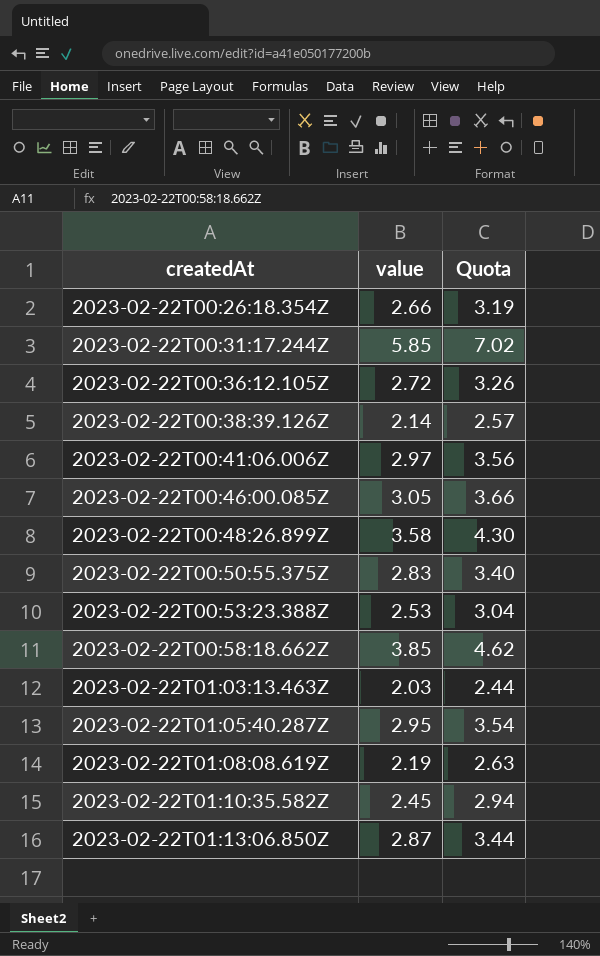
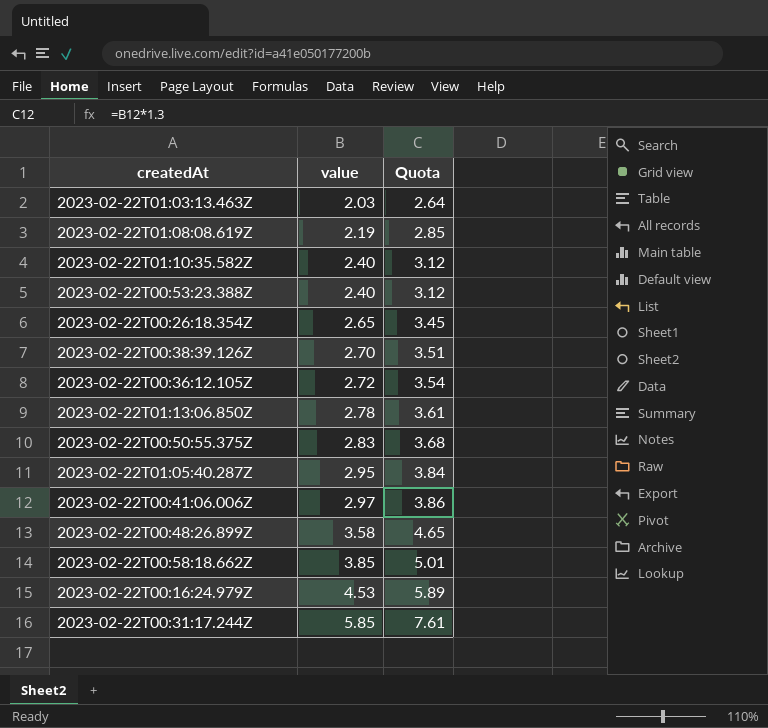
row order: createdAt ascending -> value ascending
column Quota | formula: [value] * 1.2 -> [value] * 1.3
row 2023-02-22T00:46:00.085Z: 3.05 | 3.66 -> none
2023-02-22T01:10:35.582Z | value: 2.45 -> 2.40
2023-02-22T00:53:23.388Z | value: 2.53 -> 2.40
2023-02-22T00:26:18.354Z | value: 2.66 -> 2.65
2023-02-22T00:38:39.126Z | value: 2.14 -> 2.70
2023-02-22T01:13:06.850Z | value: 2.87 -> 2.78
row 2023-02-22T00:16:24.979Z: none -> 4.53 | 5.89

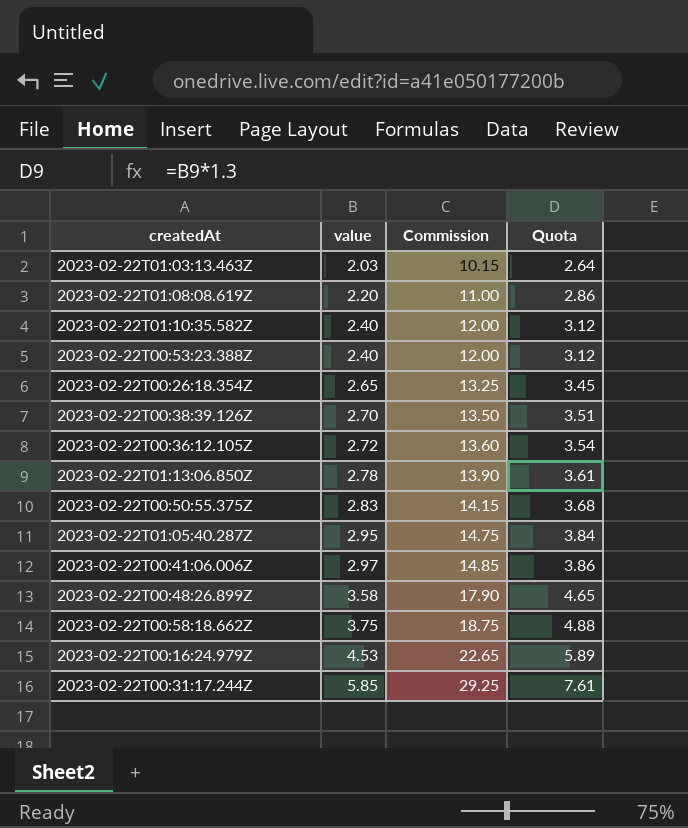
column Commission | formula: none -> [value] * 5
2023-02-22T01:08:08.619Z | value: 2.19 -> 2.20
2023-02-22T01:08:08.619Z | Quota: 2.85 -> 2.86
2023-02-22T00:58:18.662Z | value: 3.85 -> 3.75
2023-02-22T00:58:18.662Z | Quota: 5.01 -> 4.88

